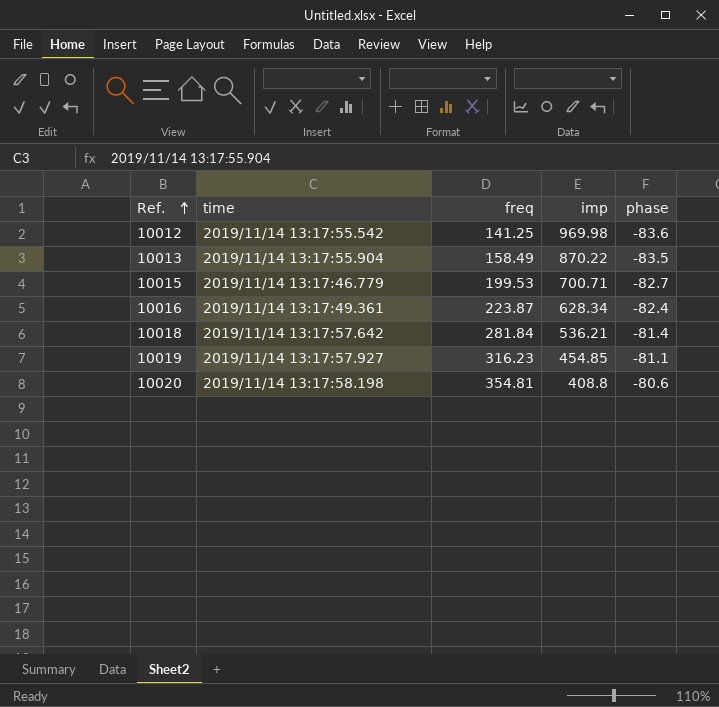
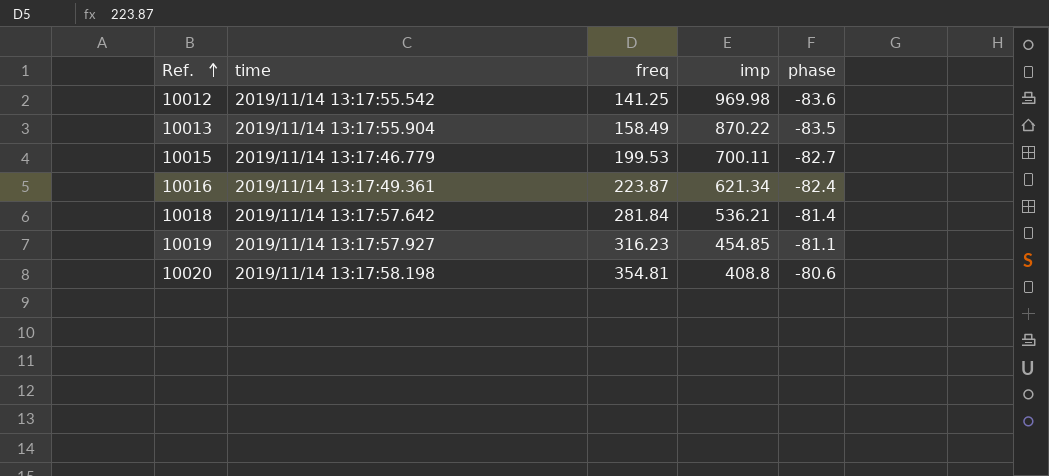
10015 | imp: 700.71 -> 700.11
10016 | imp: 628.34 -> 621.34

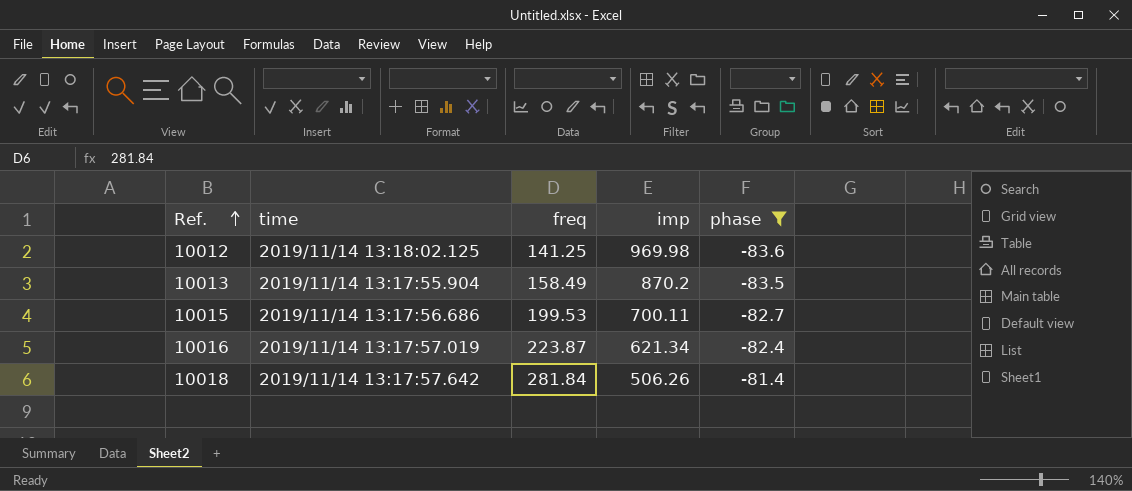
filter: none -> phase <= -81.4
10012 | time: 2019/11/14 13:17:55.542 -> 2019/11/14 13:18:02.125
10013 | imp: 870.22 -> 870.2
10015 | time: 2019/11/14 13:17:46.779 -> 2019/11/14 13:17:56.686
10016 | time: 2019/11/14 13:17:49.361 -> 2019/11/14 13:17:57.019
10018 | imp: 536.21 -> 506.26

